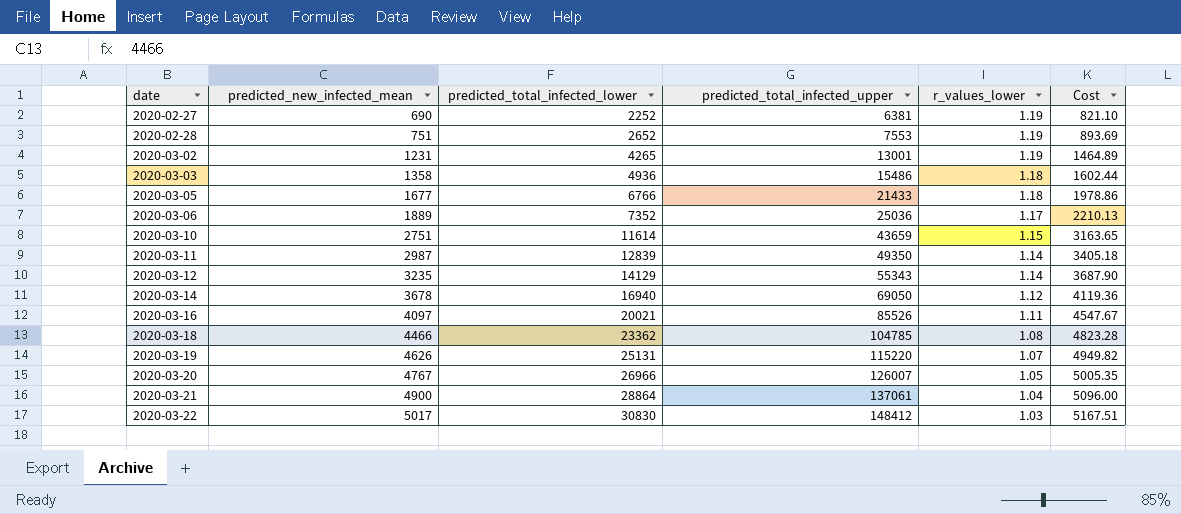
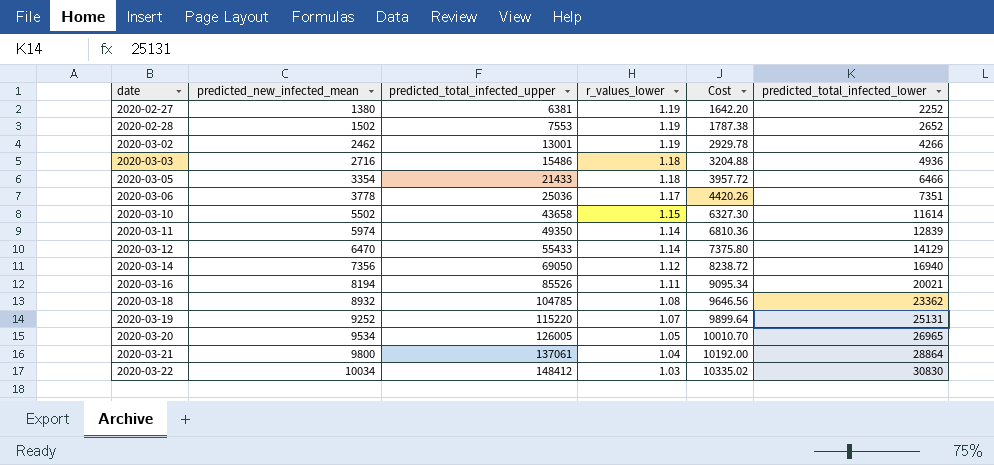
column predicted_total_infected_lower | position: 3 -> 6
2020-02-27 | predicted_new_infected_mean: 690 -> 1380
2020-02-27 | Cost: 821.10 -> 1642.20
2020-02-28 | predicted_new_infected_mean: 751 -> 1502
2020-02-28 | Cost: 893.69 -> 1787.38
2020-03-02 | predicted_new_infected_mean: 1231 -> 2462
2020-03-02 | Cost: 1464.89 -> 2929.78
2020-03-02 | predicted_total_infected_lower: 4265 -> 4266
2020-03-03 | predicted_new_infected_mean: 1358 -> 2716
2020-03-03 | Cost: 1602.44 -> 3204.88
2020-03-05 | predicted_new_infected_mean: 1677 -> 3354
2020-03-05 | Cost: 1978.86 -> 3957.72
2020-03-05 | predicted_total_infected_lower: 6766 -> 6466
2020-03-06 | predicted_new_infected_mean: 1889 -> 3778
2020-03-06 | Cost: 2210.13 -> 4420.26
2020-03-06 | predicted_total_infected_lower: 7352 -> 7351
2020-03-10 | predicted_new_infected_mean: 2751 -> 5502
2020-03-10 | predicted_total_infected_upper: 43659 -> 43658
2020-03-10 | Cost: 3163.65 -> 6327.30
2020-03-11 | predicted_new_infected_mean: 2987 -> 5974
2020-03-11 | Cost: 3405.18 -> 6810.36
2020-03-12 | predicted_new_infected_mean: 3235 -> 6470
2020-03-12 | predicted_total_infected_upper: 55343 -> 55433
2020-03-12 | Cost: 3687.90 -> 7375.80
2020-03-14 | predicted_new_infected_mean: 3678 -> 7356
2020-03-14 | Cost: 4119.36 -> 8238.72
2020-03-16 | predicted_new_infected_mean: 4097 -> 8194
2020-03-16 | Cost: 4547.67 -> 9095.34
2020-03-18 | predicted_new_infected_mean: 4466 -> 8932
2020-03-18 | Cost: 4823.28 -> 9646.56
2020-03-19 | predicted_new_infected_mean: 4626 -> 9252
2020-03-19 | Cost: 4949.82 -> 9899.64
2020-03-20 | predicted_new_infected_mean: 4767 -> 9534
2020-03-20 | predicted_total_infected_upper: 126007 -> 126005
2020-03-20 | Cost: 5005.35 -> 10010.70
2020-03-20 | predicted_total_infected_lower: 26966 -> 26965
2020-03-21 | predicted_new_infected_mean: 4900 -> 9800
2020-03-21 | Cost: 5096.00 -> 10192.00
2020-03-22 | predicted_new_infected_mean: 5017 -> 10034
2020-03-22 | Cost: 5167.51 -> 10335.02

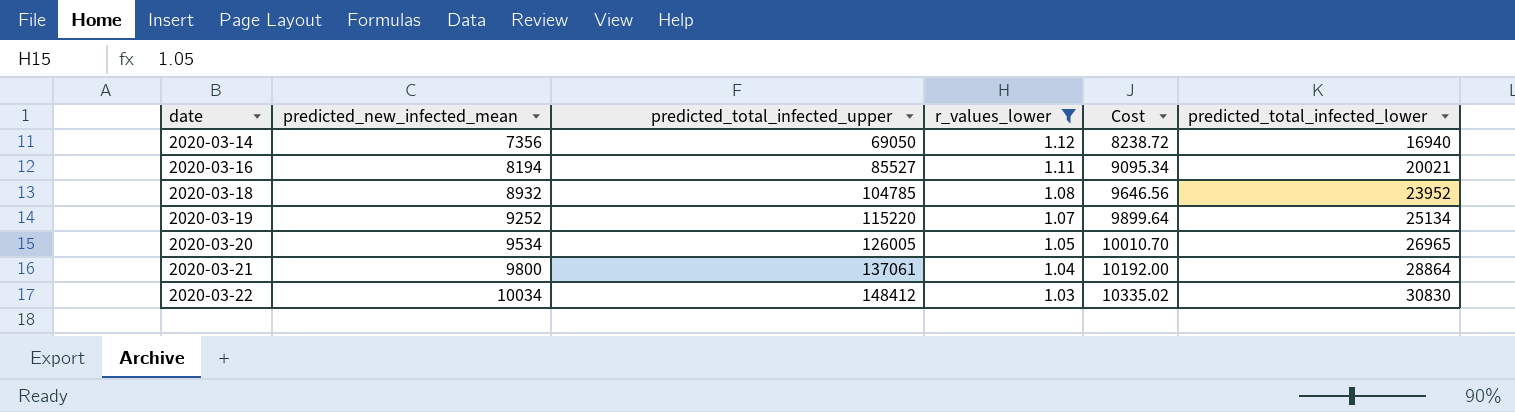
filter: none -> r_values_lower <= 1.12
2020-03-16 | predicted_total_infected_upper: 85526 -> 85527
2020-03-18 | predicted_total_infected_lower: 23362 -> 23952
2020-03-19 | predicted_total_infected_lower: 25131 -> 25134

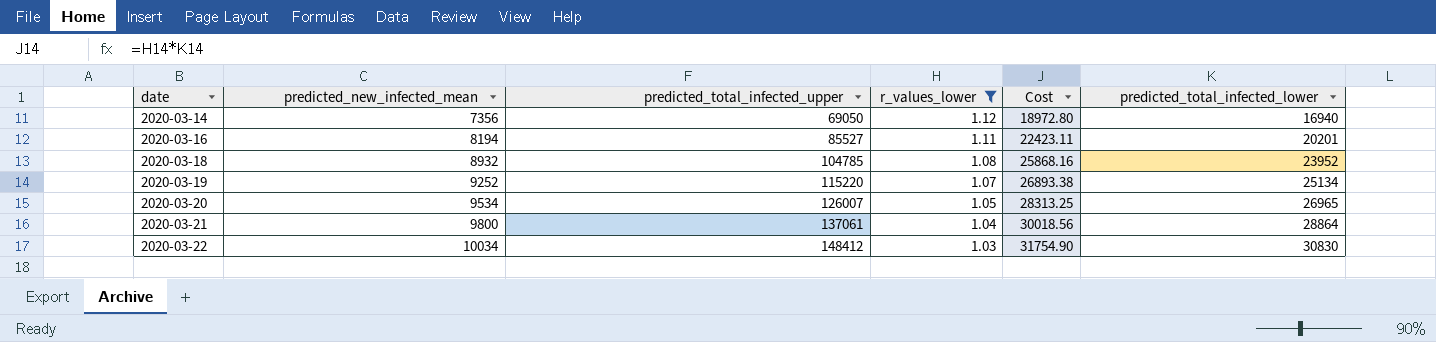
column Cost | formula: [predicted_new_infected_mean] * [r_values_lower] -> [r_values_lower] * [predicted_total_infected_lower]
2020-03-16 | predicted_total_infected_lower: 20021 -> 20201
2020-03-20 | predicted_total_infected_upper: 126005 -> 126007

